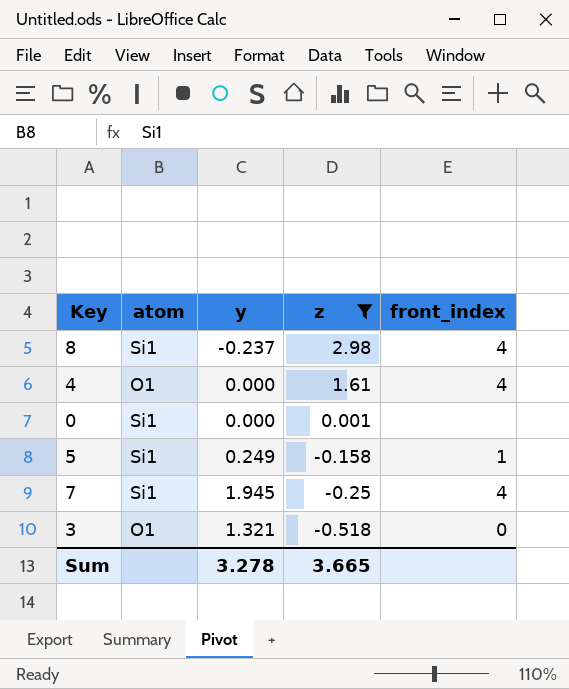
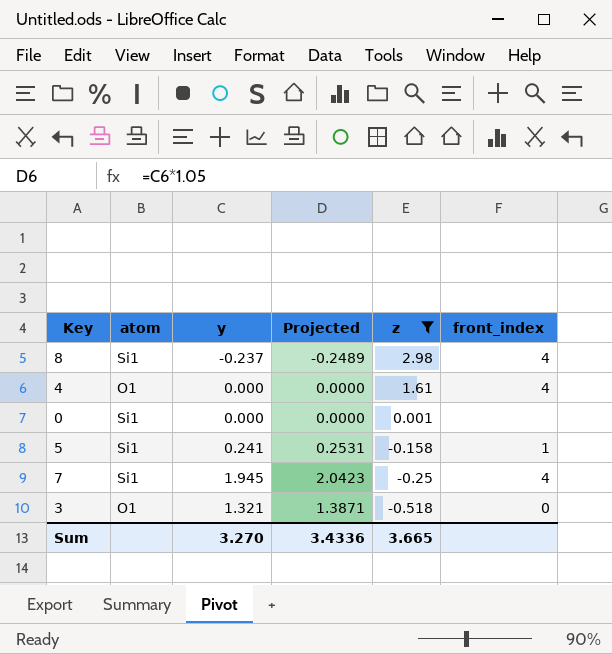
column Projected | formula: none -> [y] * 1.05
5 | y: 0.249 -> 0.241
Sum | y: 3.278 -> 3.270

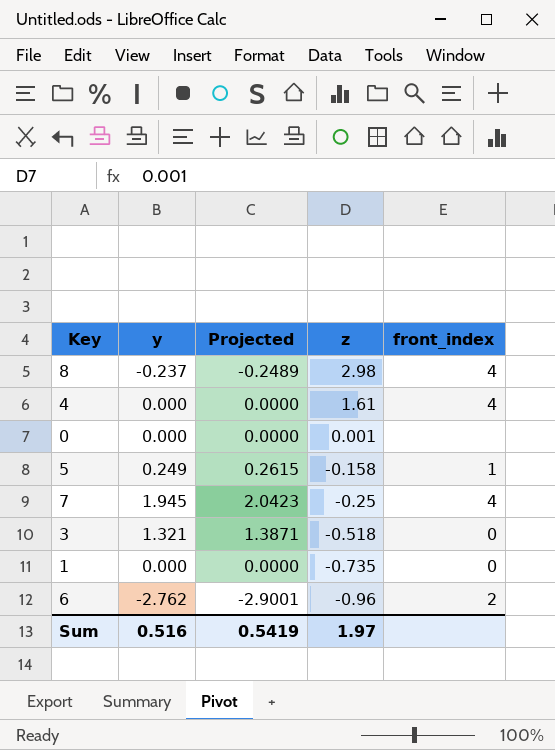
filter: z >= -0.518 -> none
column atom | position: 2 -> none
5 | y: 0.241 -> 0.249
5 | Projected: 0.2531 -> 0.2615
Sum | y: 3.270 -> 0.516
Sum | Projected: 3.4336 -> 0.5419
Sum | z: 3.665 -> 1.97

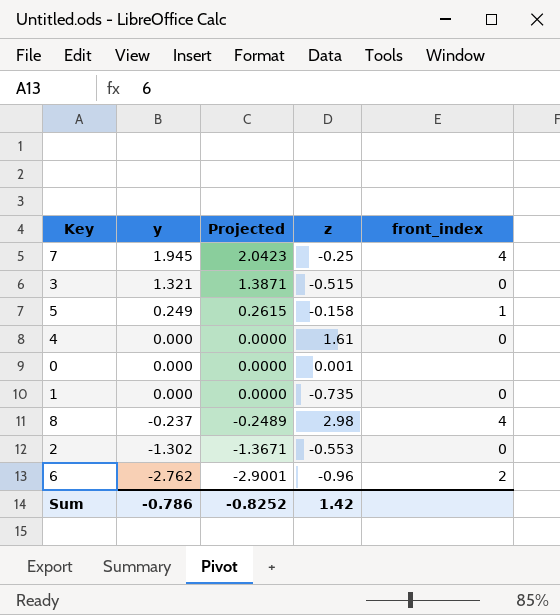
row order: z descending -> y descending
3 | z: -0.518 -> -0.515
4 | front_index: 4 -> 0
row 2: none -> -1.302 | -1.3671 | -0.553 | 0
Sum | y: 0.516 -> -0.786
Sum | Projected: 0.5419 -> -0.8252
Sum | z: 1.97 -> 1.42

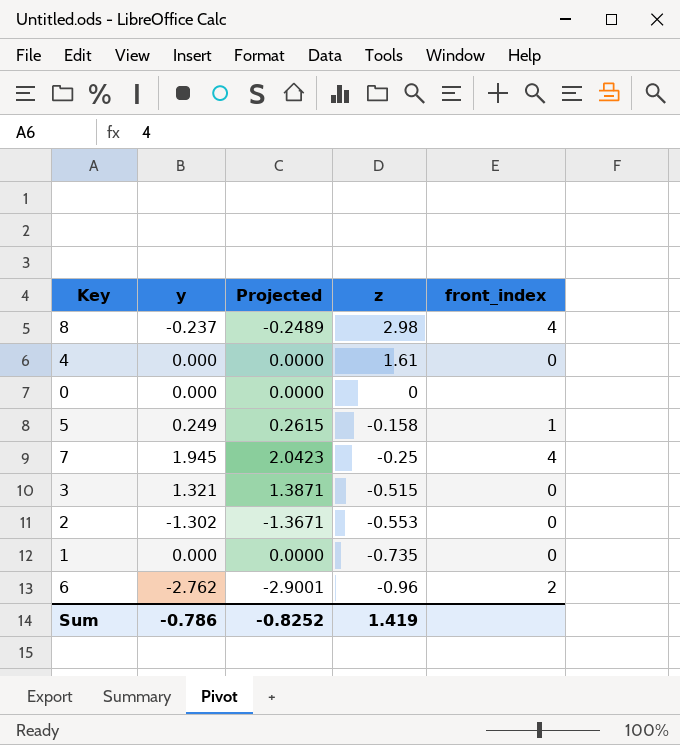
row order: y descending -> z descending
0 | z: 0.001 -> 0
Sum | z: 1.42 -> 1.419

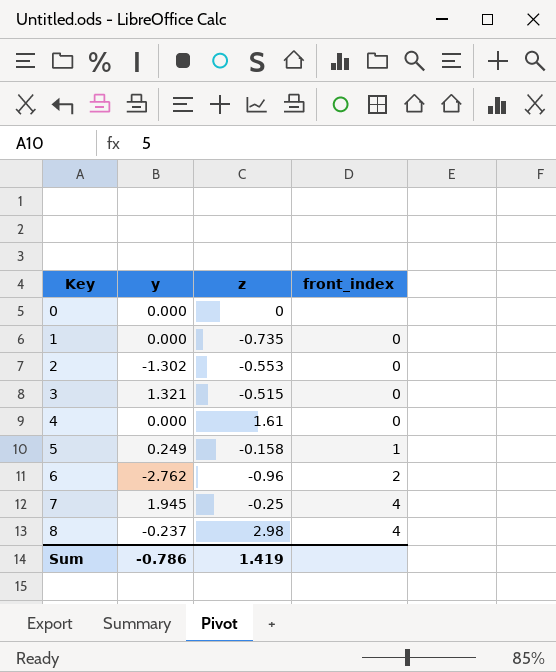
row order: z descending -> Key ascending
column Projected | formula: [y] * 1.05 -> none

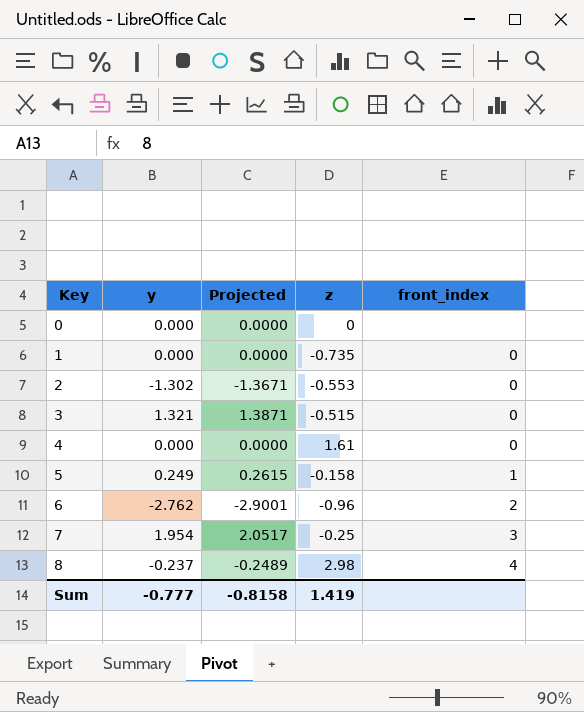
column Projected | formula: none -> [y] * 1.05
7 | y: 1.945 -> 1.954
7 | front_index: 4 -> 3
Sum | y: -0.786 -> -0.777

